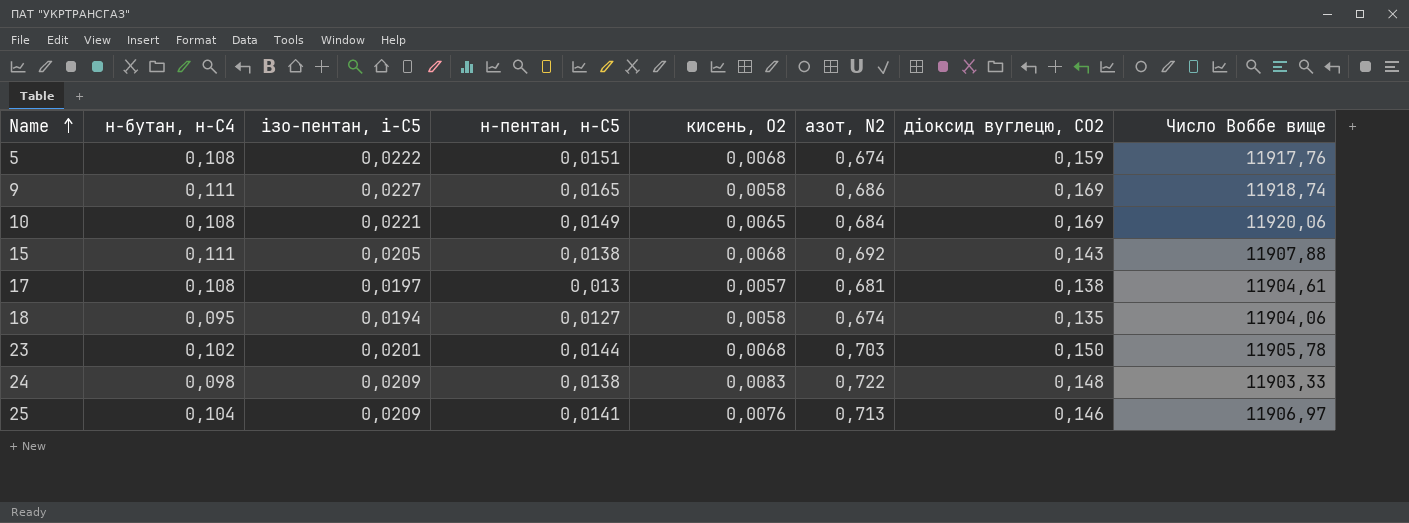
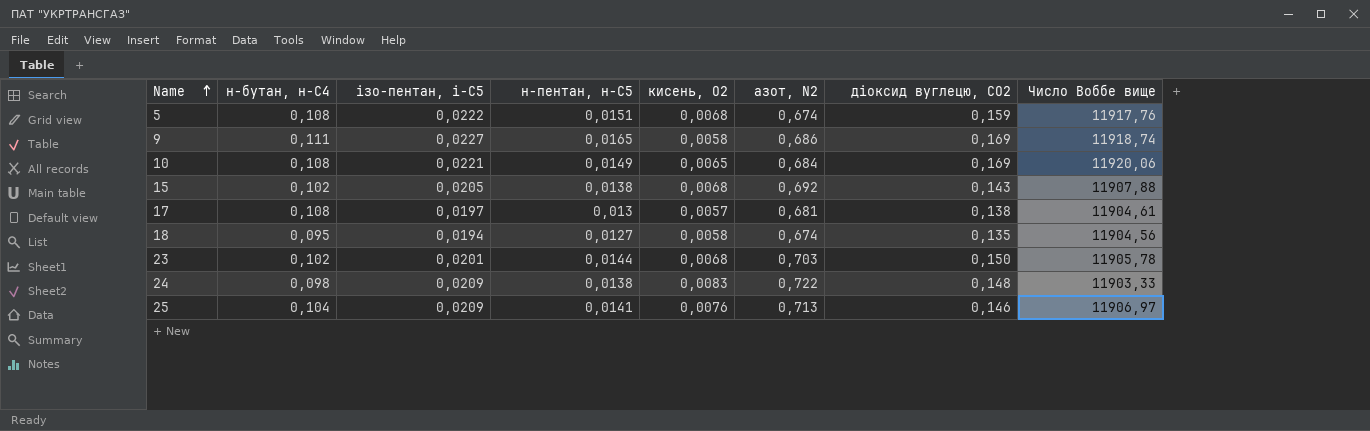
15 | н-бутан, н-С4: 0,111 -> 0,102
18 | Число Воббе вище: 11904,06 -> 11904,56

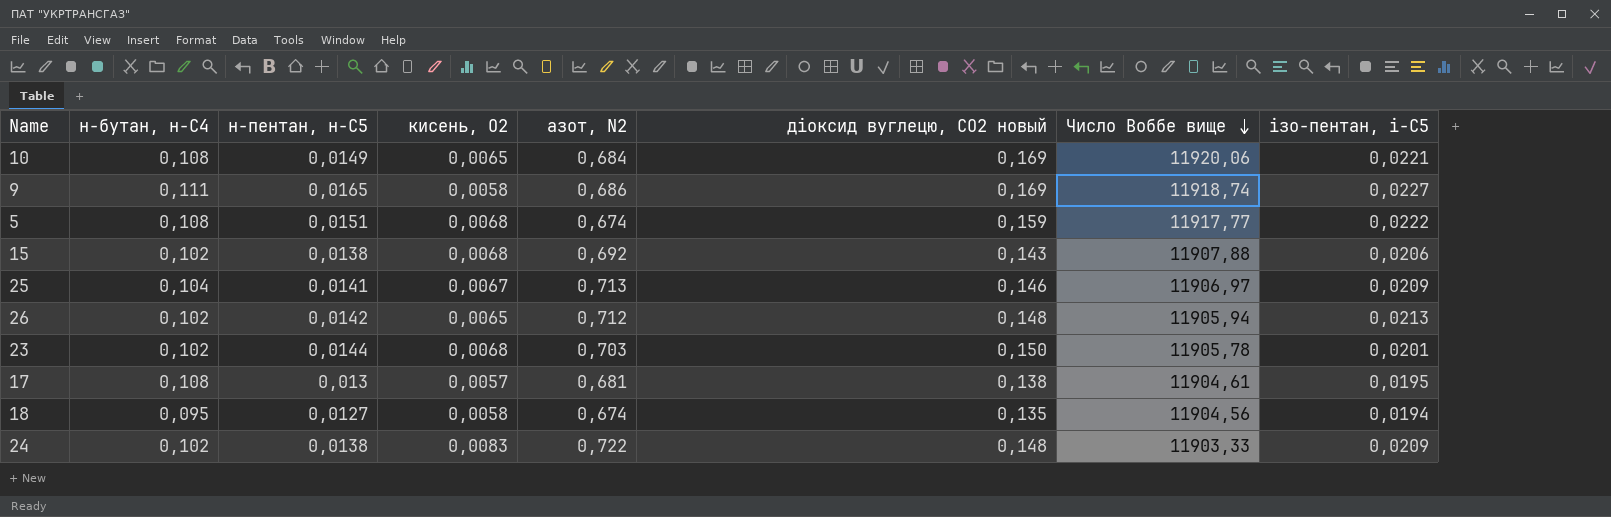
row order: Name ascending -> Число Воббе вище descending
column name: діоксид вуглецю, CО2 -> діоксид вуглецю, CО2 новый
column ізо-пентан, і-С5 | position: 3 -> 8
5 | Число Воббе вище: 11917,76 -> 11917,77
15 | ізо-пентан, і-С5: 0,0205 -> 0,0206
25 | кисень, О2: 0,0076 -> 0,0067
row 26: none -> 0,102 | 0,0142 | 0,0065 | 0,712 | 0,148 | 11905,94 | 0,0213
17 | ізо-пентан, і-С5: 0,0197 -> 0,0195
24 | н-бутан, н-С4: 0,098 -> 0,102

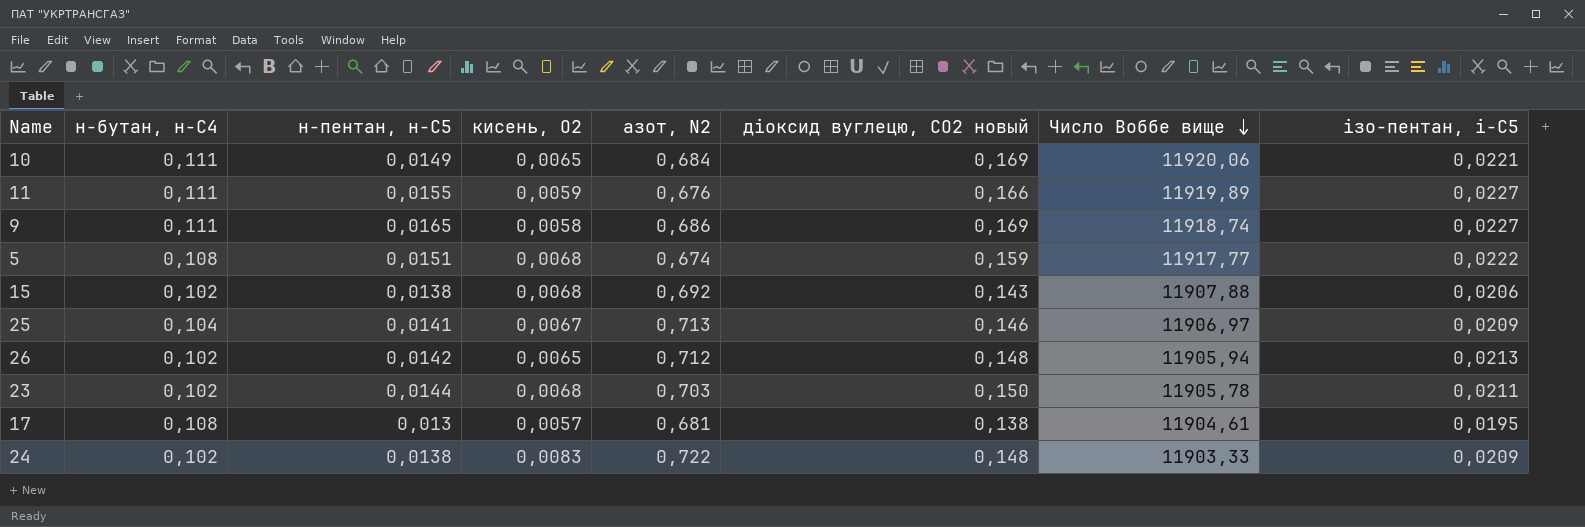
row 18: 0,095 | 0,0127 | 0,0058 | 0,674 | 0,135 | 11904,56 | 0,0194 -> none
10 | н-бутан, н-С4: 0,108 -> 0,111
row 11: none -> 0,111 | 0,0155 | 0,0059 | 0,676 | 0,166 | 11919,89 | 0,0227
23 | ізо-пентан, і-С5: 0,0201 -> 0,0211

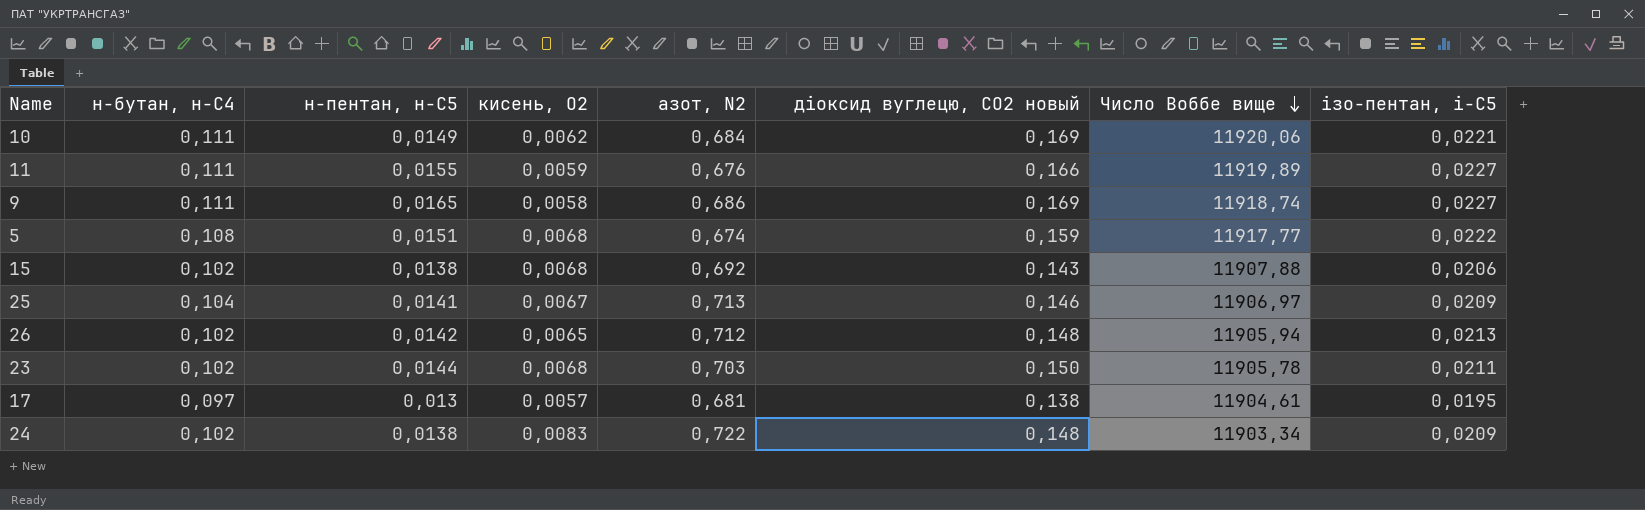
10 | кисень, О2: 0,0065 -> 0,0062
17 | н-бутан, н-С4: 0,108 -> 0,097
24 | Число Воббе вище: 11903,33 -> 11903,34

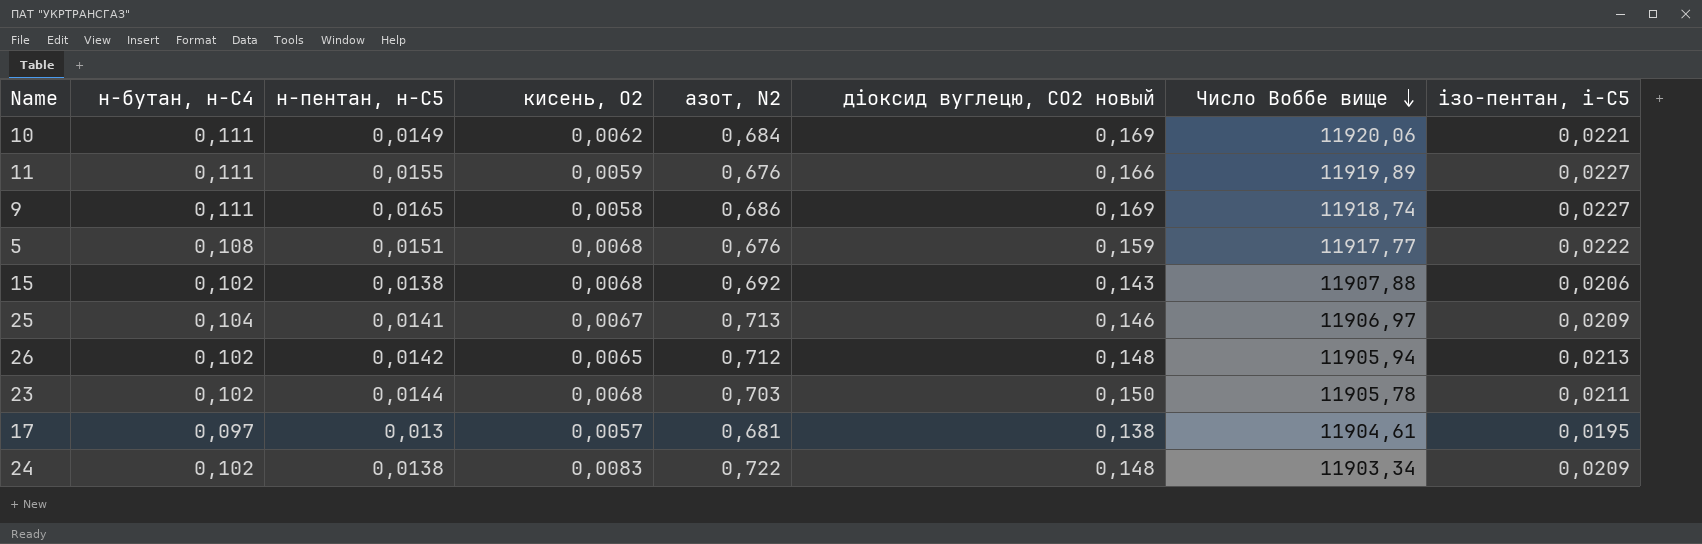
5 | азот, N2: 0,674 -> 0,676

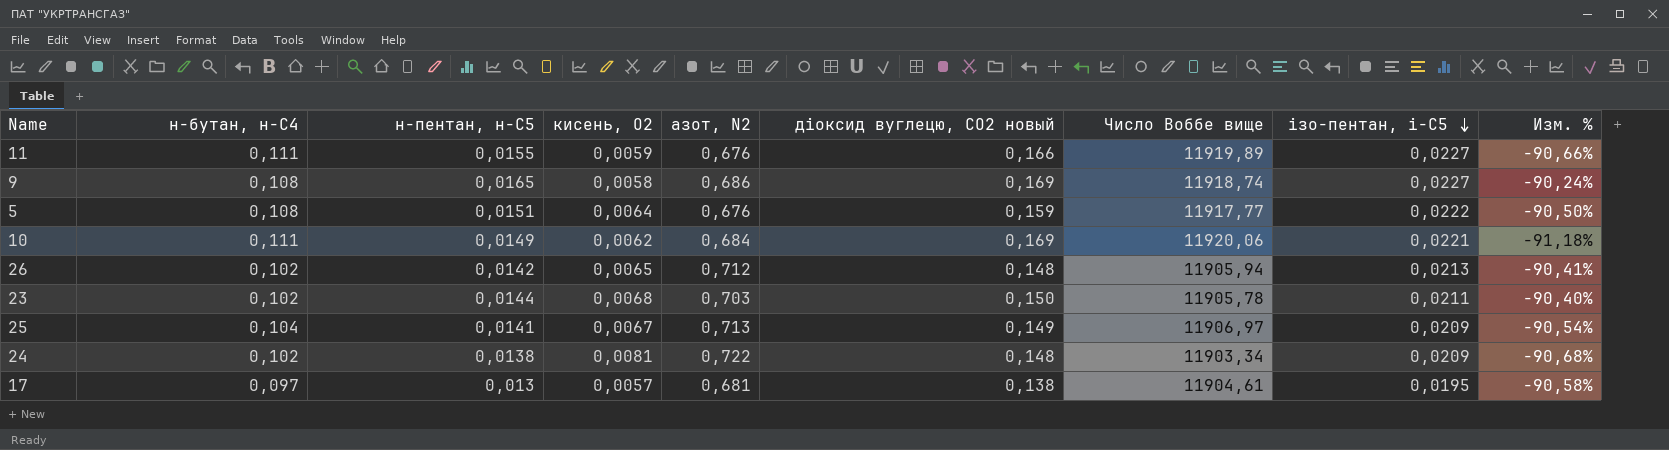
row order: Число Воббе вище descending -> ізо-пентан, і-С5 descending
column Изм. % | formula: none -> ([н-пентан, н-С5] - [діоксид вуглецю, CО2 новый]) / [діоксид вуглецю, CО2 новый]
row 15: 0,102 | 0,0138 | 0,0068 | 0,692 | 0,143 | 11907,88 | 0,0206 -> none
9 | н-бутан, н-С4: 0,111 -> 0,108
5 | кисень, О2: 0,0068 -> 0,0064
25 | діоксид вуглецю, CО2 новый: 0,146 -> 0,149
24 | кисень, О2: 0,0083 -> 0,0081

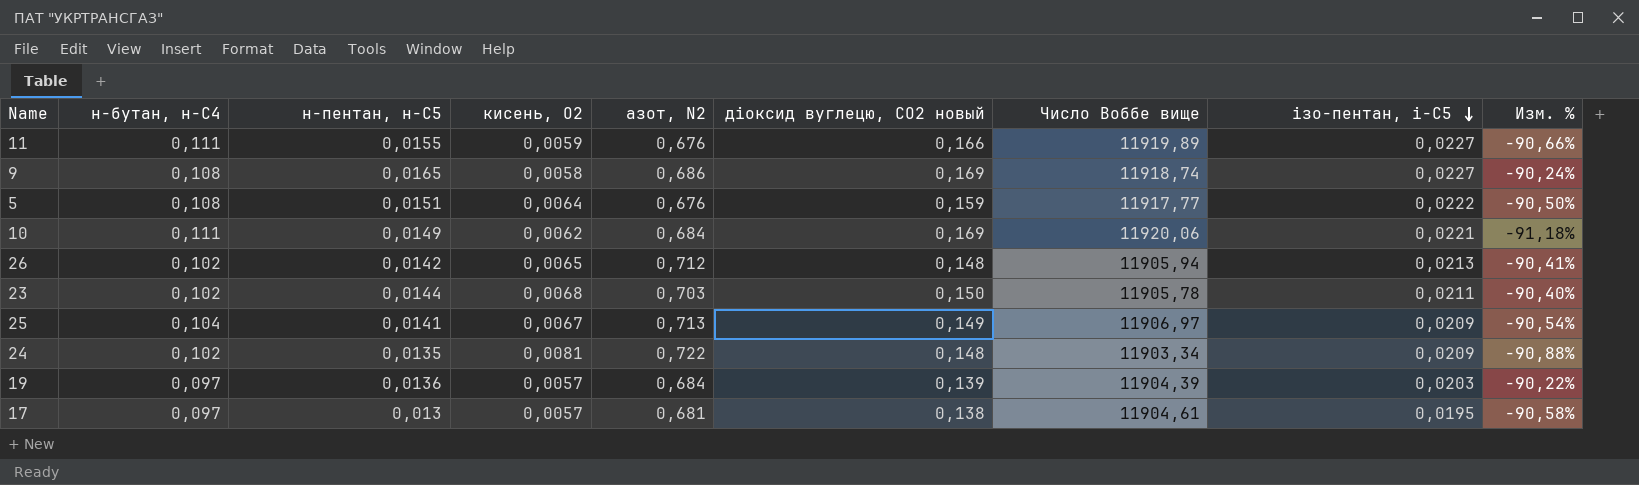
24 | н-пентан, н-С5: 0,0138 -> 0,0135
24 | Изм. %: -90,68% -> -90,88%
row 19: none -> 0,097 | 0,0136 | 0,0057 | 0,684 | 0,139 | 11904,39 | 0,0203 | -90,22%

